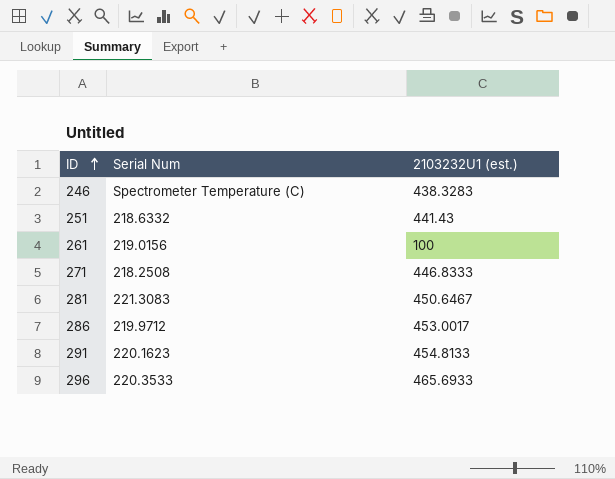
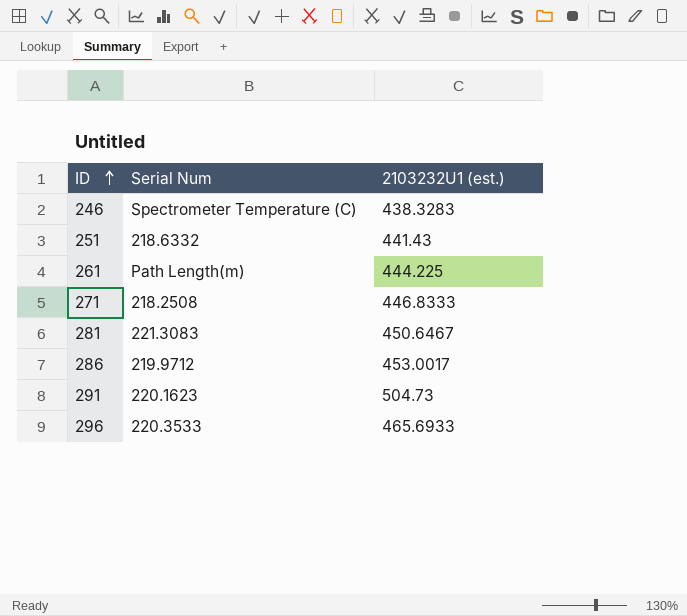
261 | Serial Num: 219.0156 -> Path Length(m)
261 | 2103232U1 (est.): 100 -> 444.225
291 | 2103232U1 (est.): 454.8133 -> 504.73

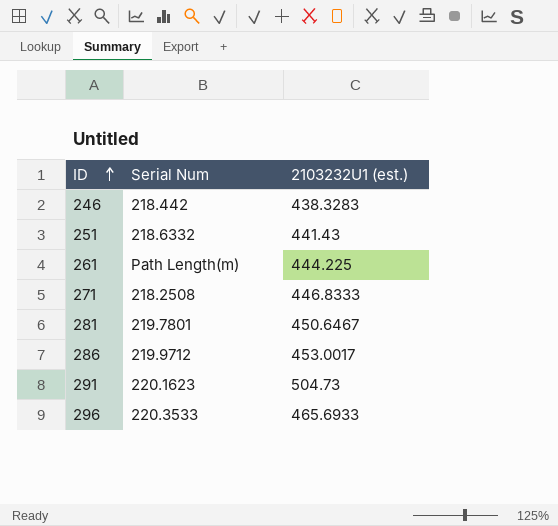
246 | Serial Num: Spectrometer Temperature (C) -> 218.442
281 | Serial Num: 221.3083 -> 219.7801

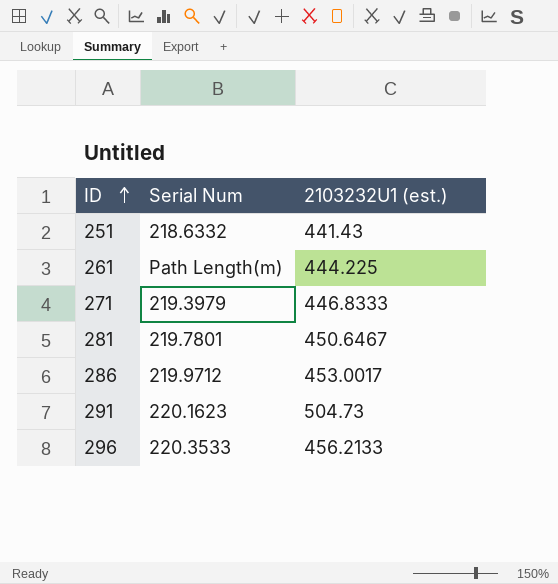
row 246: 218.442 | 438.3283 -> none
271 | Serial Num: 218.2508 -> 219.3979
296 | 2103232U1 (est.): 465.6933 -> 456.2133

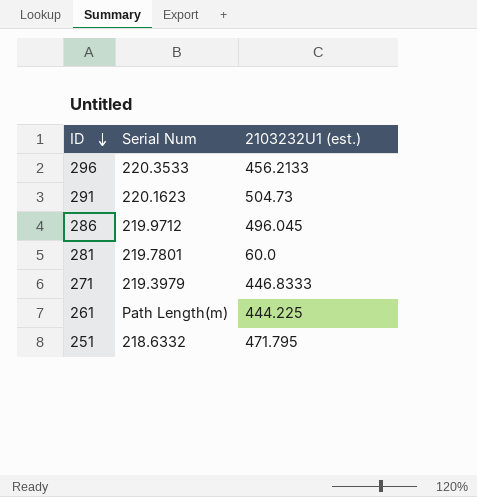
row order: ID ascending -> ID descending
286 | 2103232U1 (est.): 453.0017 -> 496.045
281 | 2103232U1 (est.): 450.6467 -> 60.0
251 | 2103232U1 (est.): 441.43 -> 471.795

